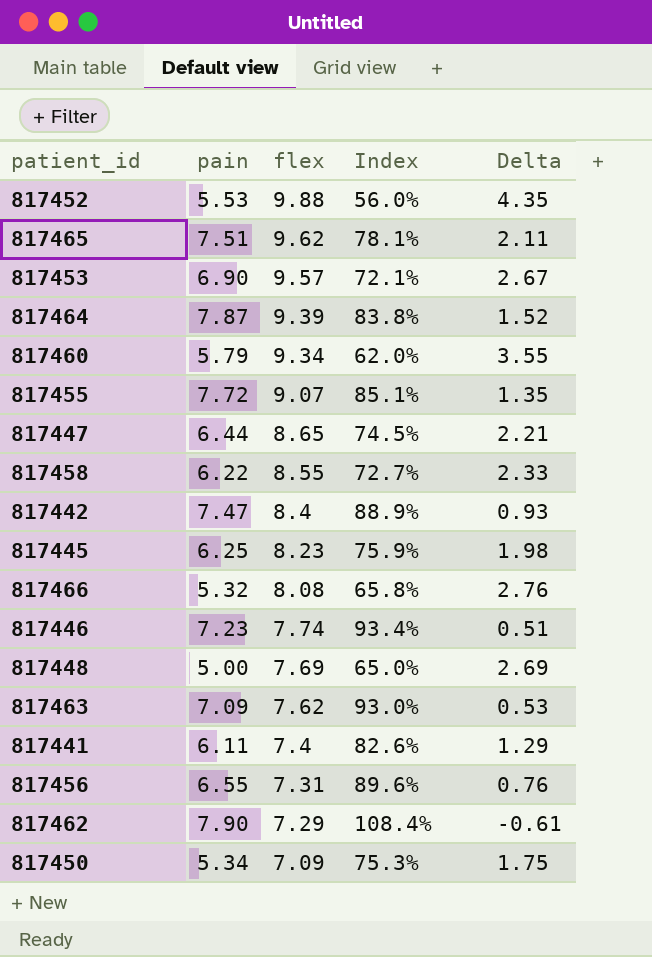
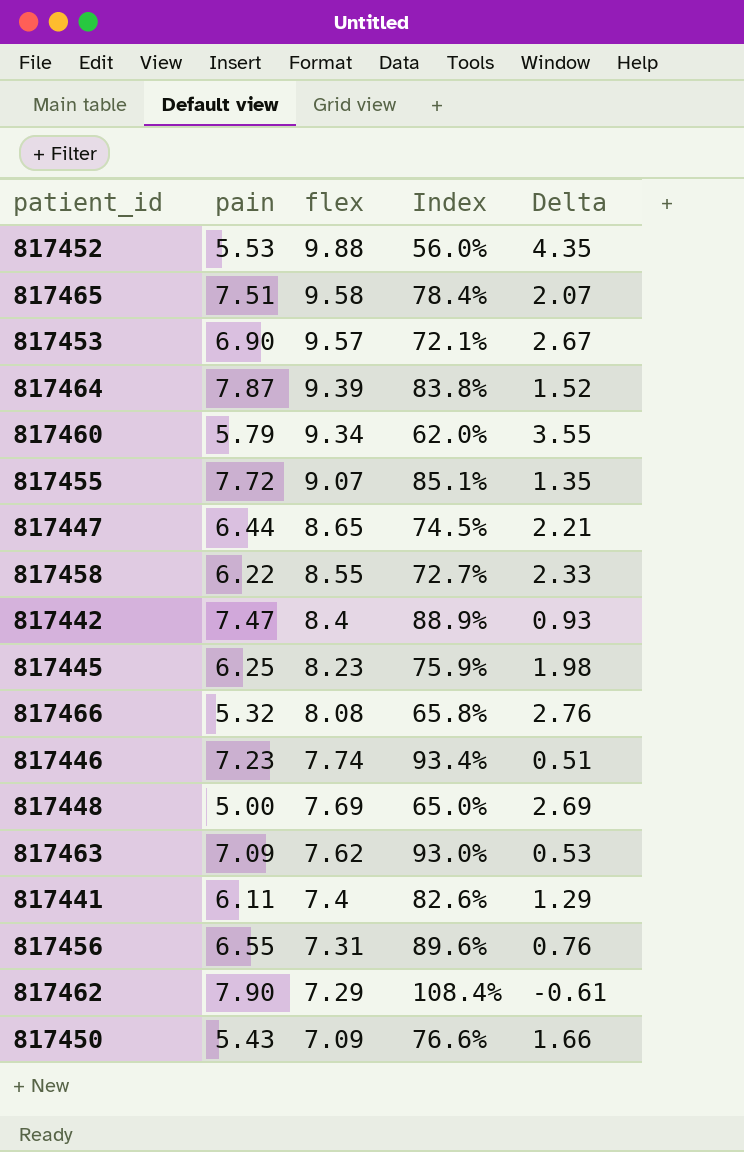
817465 | flex: 9.62 -> 9.58
817465 | Index: 78.1% -> 78.4%
817465 | Delta: 2.11 -> 2.07
817450 | pain: 5.34 -> 5.43
817450 | Index: 75.3% -> 76.6%
817450 | Delta: 1.75 -> 1.66

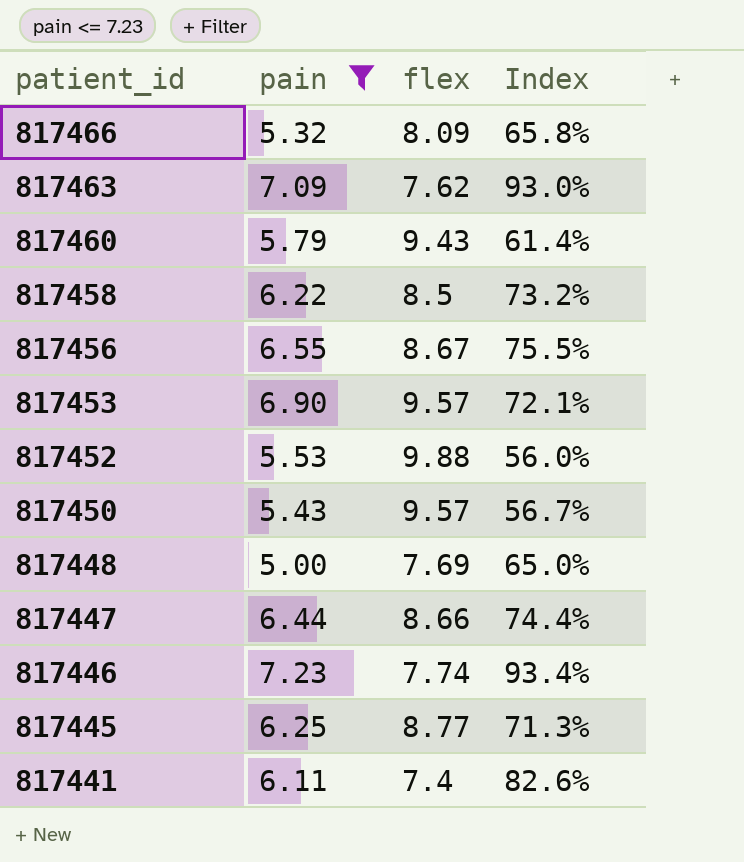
filter: none -> pain <= 7.23
row order: flex descending -> patient_id descending
column Delta | formula: [flex] - [pain] -> none
817466 | flex: 8.08 -> 8.09
817460 | flex: 9.34 -> 9.43
817460 | Index: 62.0% -> 61.4%
817458 | flex: 8.55 -> 8.5
817458 | Index: 72.7% -> 73.2%
817456 | flex: 7.31 -> 8.67
817456 | Index: 89.6% -> 75.5%
817450 | flex: 7.09 -> 9.57
817450 | Index: 76.6% -> 56.7%
817447 | flex: 8.65 -> 8.66
817447 | Index: 74.5% -> 74.4%
817445 | flex: 8.23 -> 8.77
817445 | Index: 75.9% -> 71.3%

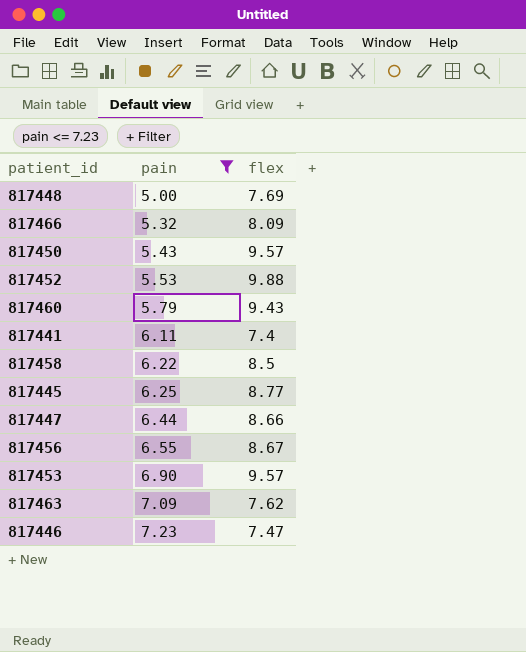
row order: patient_id descending -> pain ascending
column Index | formula: [pain] / [flex] -> none
817446 | flex: 7.74 -> 7.47

